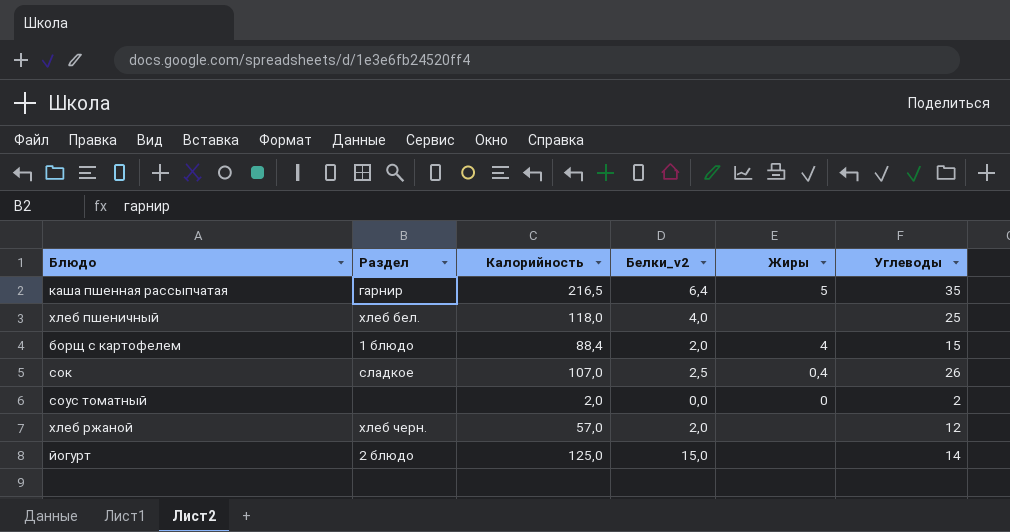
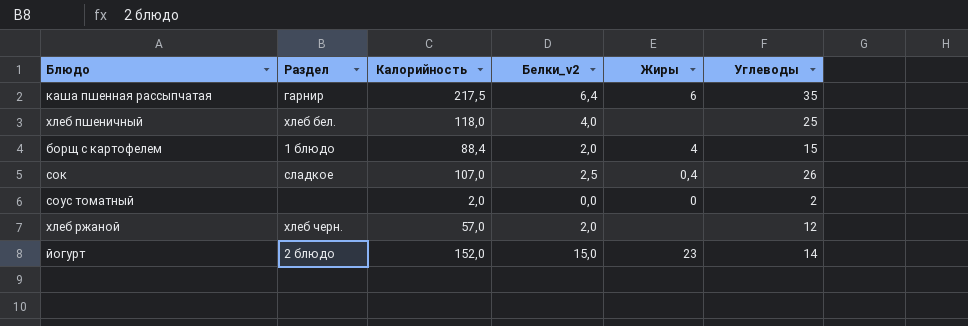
каша пшенная рассыпчатая | Калорийность: 216,5 -> 217,5
каша пшенная рассыпчатая | Жиры: 5 -> 6
йогурт | Калорийность: 125,0 -> 152,0
йогурт | Жиры: none -> 23

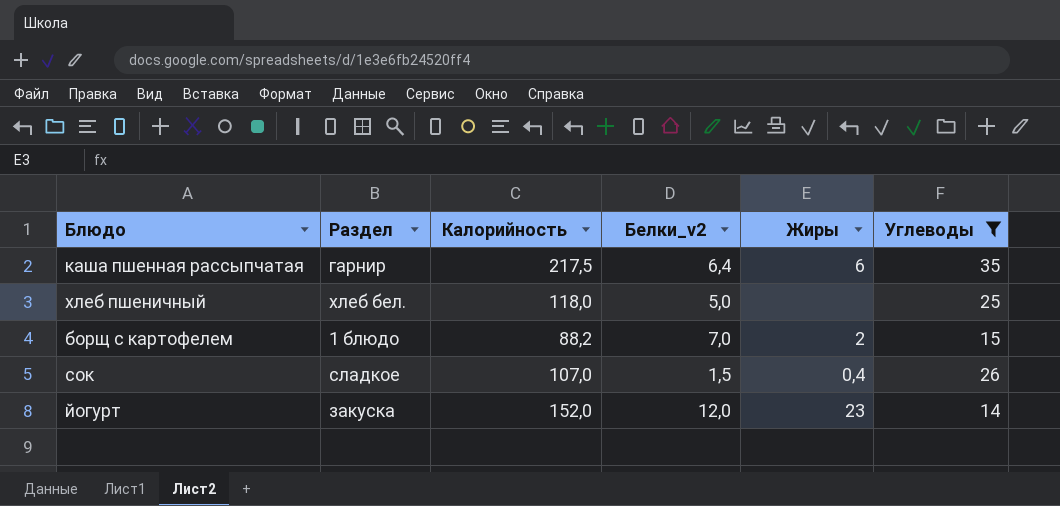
filter: none -> Углеводы >= 14
хлеб пшеничный | Белки_v2: 4,0 -> 5,0
борщ с картофелем | Калорийность: 88,4 -> 88,2
борщ с картофелем | Белки_v2: 2,0 -> 7,0
борщ с картофелем | Жиры: 4 -> 2
сок | Белки_v2: 2,5 -> 1,5
йогурт | Раздел: 2 блюдо -> закуска
йогурт | Белки_v2: 15,0 -> 12,0

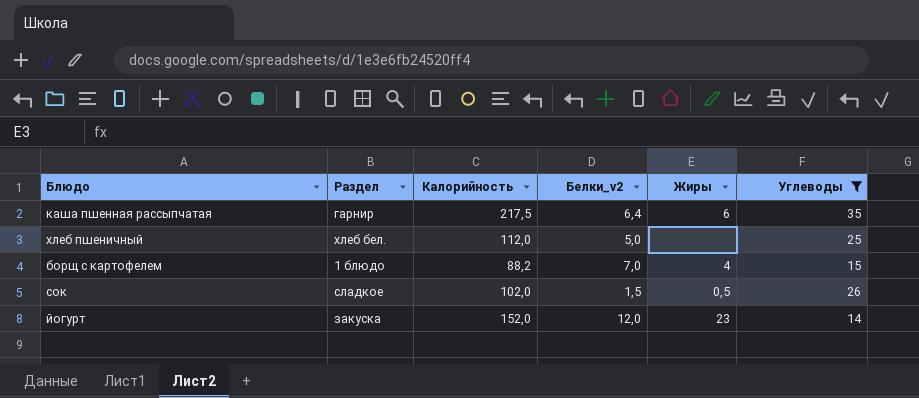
хлеб пшеничный | Калорийность: 118,0 -> 112,0
борщ с картофелем | Жиры: 2 -> 4
сок | Калорийность: 107,0 -> 102,0
сок | Жиры: 0,4 -> 0,5

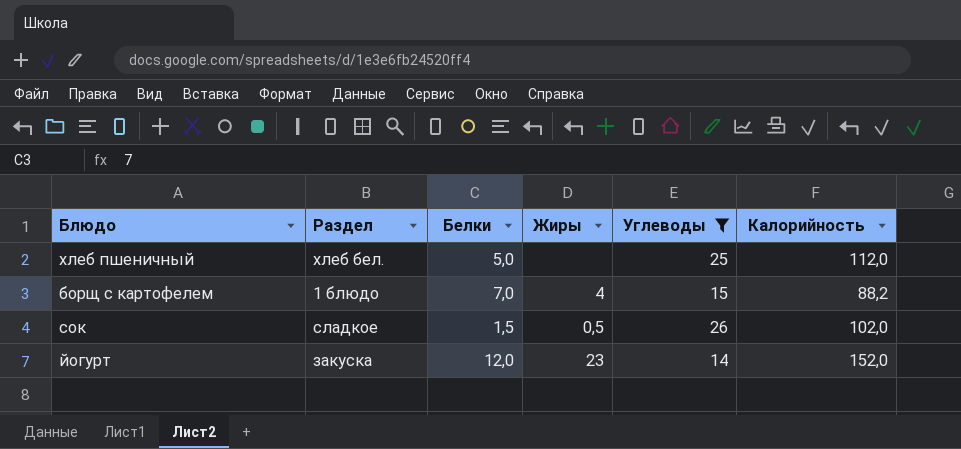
column name: Белки_v2 -> Белки
column Калорийность | position: 3 -> 6
row каша пшенная рассыпчатая: гарнир | 217,5 | 6,4 | 6 | 35 -> none

